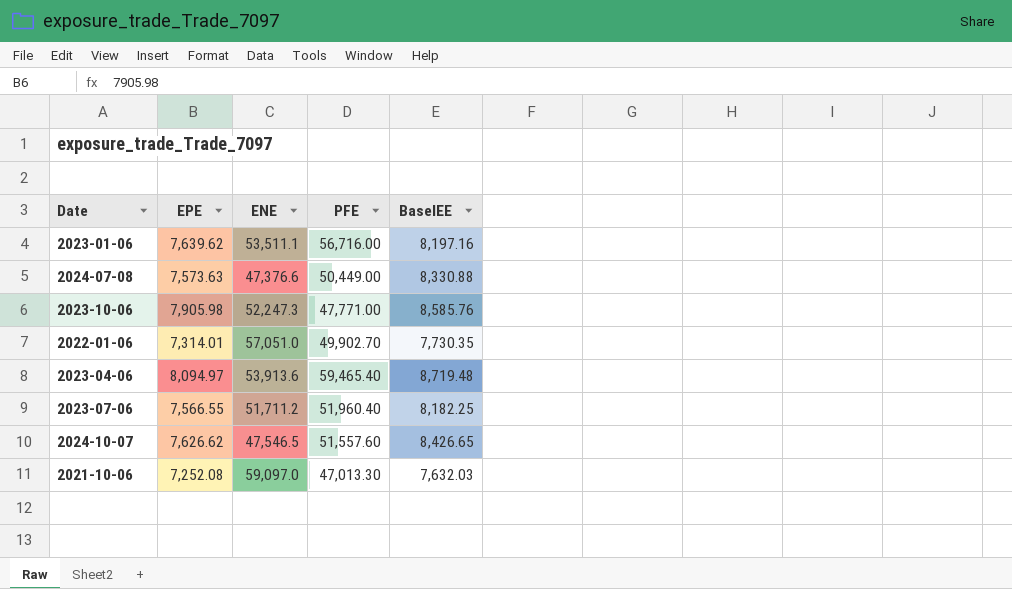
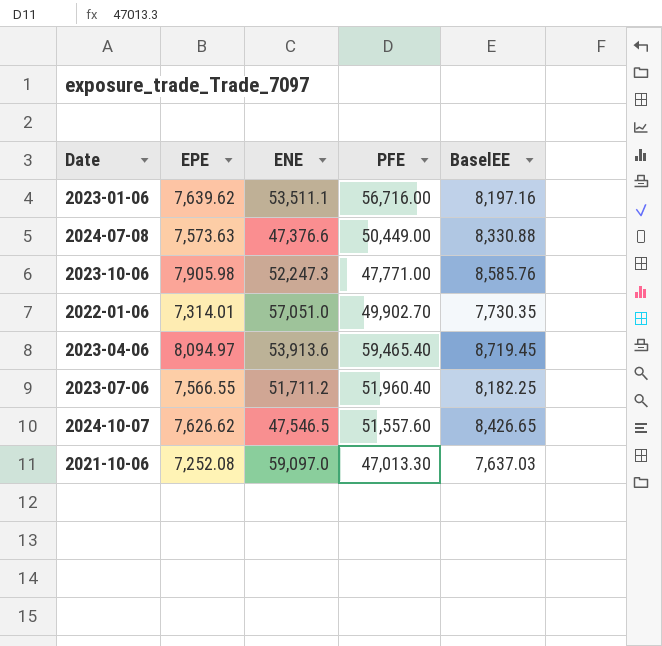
2023-04-06 | BaselEE: 8,719.48 -> 8,719.45
2021-10-06 | BaselEE: 7,632.03 -> 7,637.03

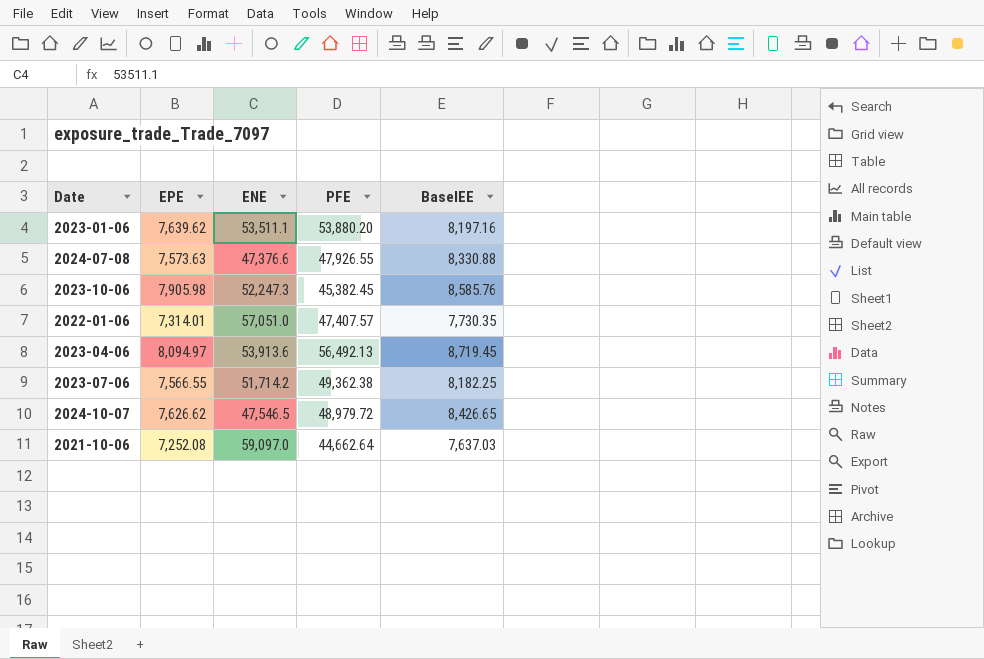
2023-01-06 | PFE: 56,716.00 -> 53,880.20
2024-07-08 | PFE: 50,449.00 -> 47,926.55
2023-10-06 | PFE: 47,771.00 -> 45,382.45
2022-01-06 | PFE: 49,902.70 -> 47,407.57
2023-04-06 | PFE: 59,465.40 -> 56,492.13
2023-07-06 | ENE: 51,711.2 -> 51,714.2
2023-07-06 | PFE: 51,960.40 -> 49,362.38
2024-10-07 | PFE: 51,557.60 -> 48,979.72
2021-10-06 | PFE: 47,013.30 -> 44,662.64

